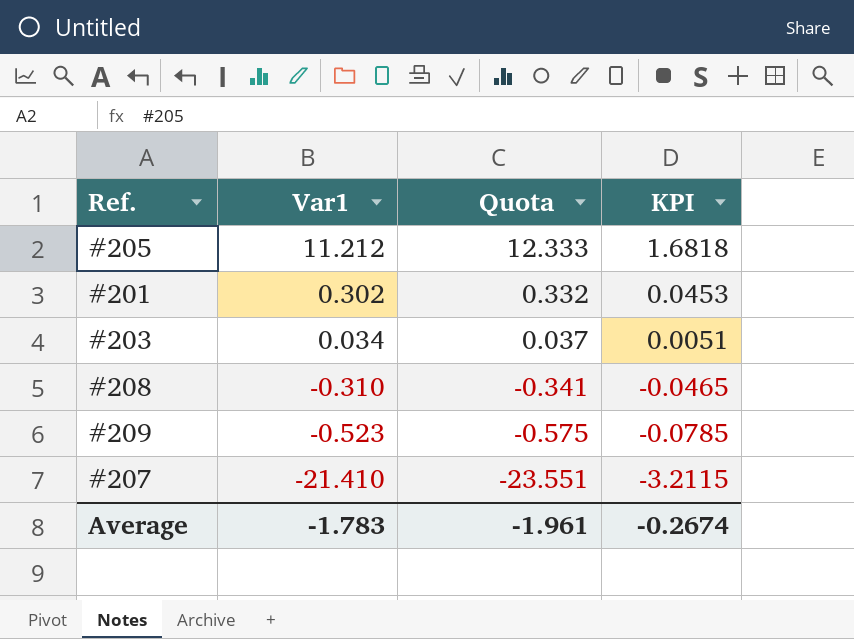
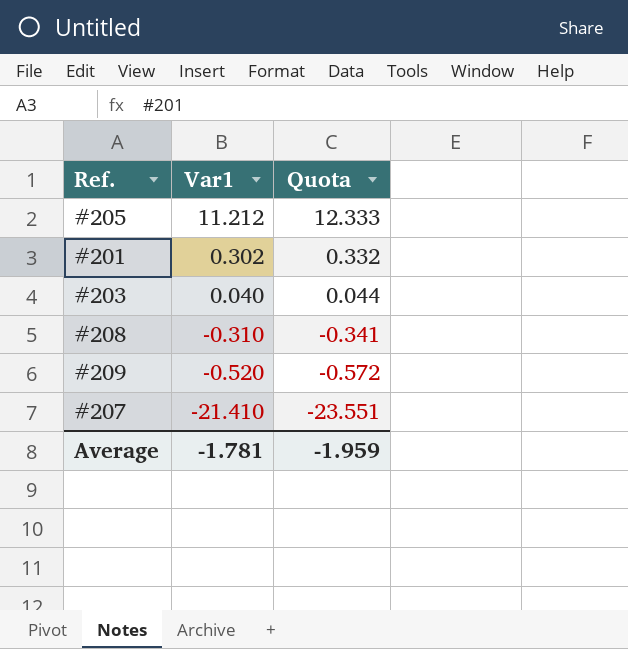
column KPI | formula: [Var1] * 0.15 -> none
#203 | Var1: 0.034 -> 0.040
#203 | Quota: 0.037 -> 0.044
#209 | Var1: -0.523 -> -0.520
#209 | Quota: -0.575 -> -0.572
Average | Var1: -1.783 -> -1.781
Average | Quota: -1.961 -> -1.959

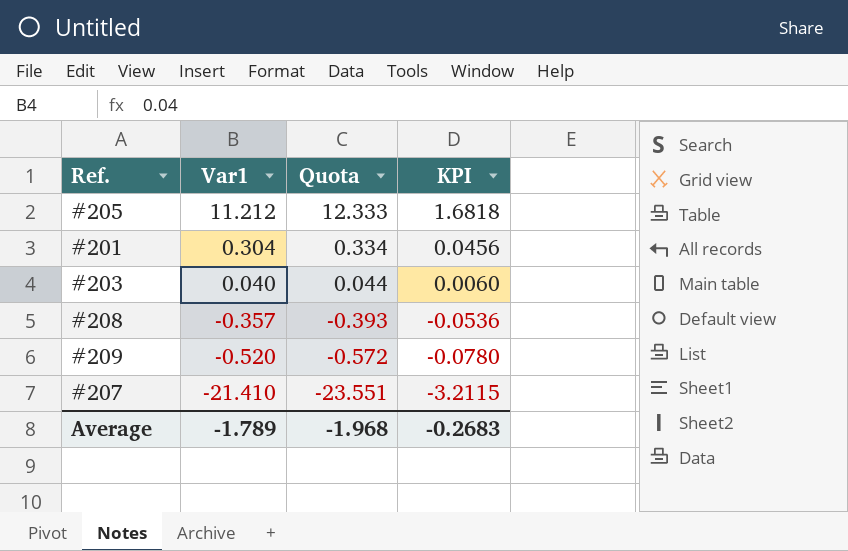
column KPI | formula: none -> [Var1] * 0.15
#201 | Var1: 0.302 -> 0.304
#201 | Quota: 0.332 -> 0.334
#208 | Var1: -0.310 -> -0.357
#208 | Quota: -0.341 -> -0.393
Average | Var1: -1.781 -> -1.789
Average | Quota: -1.959 -> -1.968

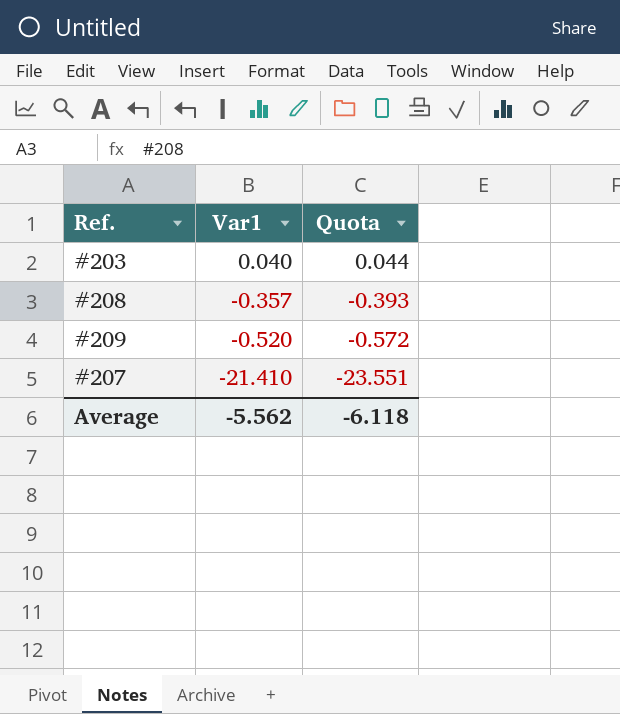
column KPI | formula: [Var1] * 0.15 -> none
row #205: 11.212 | 12.333 | 1.6818 -> none
row #201: 0.304 | 0.334 | 0.0456 -> none
Average | Var1: -1.789 -> -5.562
Average | Quota: -1.968 -> -6.118

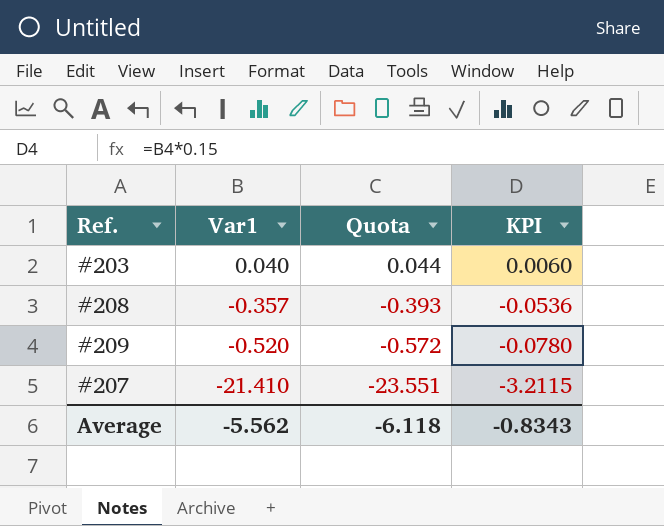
column KPI | formula: none -> [Var1] * 0.15

